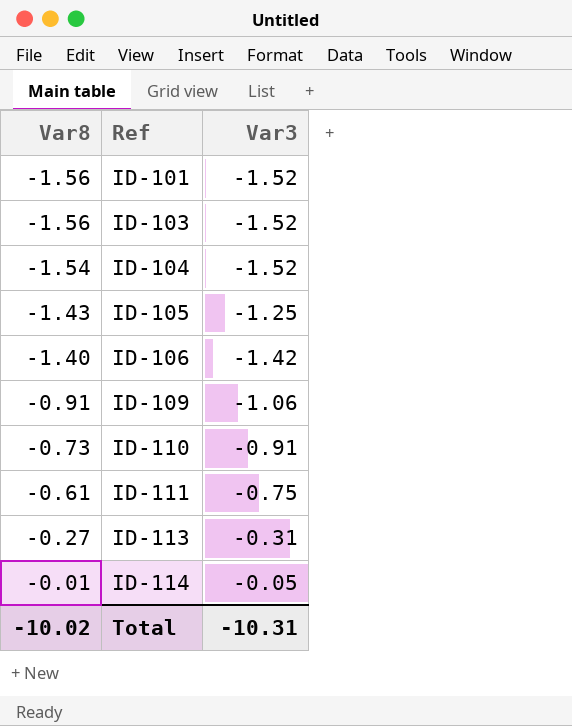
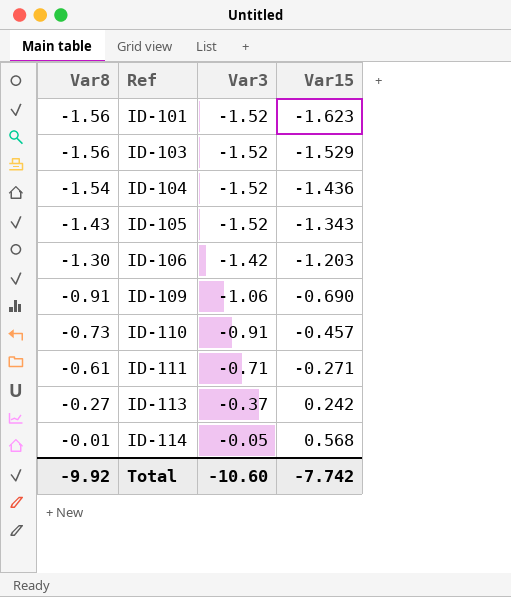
column Var15 | position: none -> 4
ID-105 | Var3: -1.25 -> -1.52
ID-106 | Var8: -1.40 -> -1.30
ID-111 | Var3: -0.75 -> -0.71
ID-113 | Var3: -0.31 -> -0.37
Total | Var8: -10.02 -> -9.92
Total | Var3: -10.31 -> -10.60

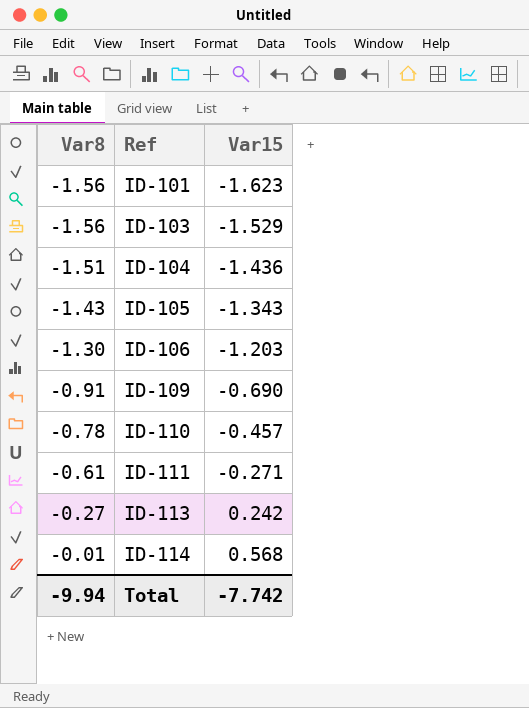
column Var3 | position: 3 -> none
ID-104 | Var8: -1.54 -> -1.51
ID-110 | Var8: -0.73 -> -0.78
Total | Var8: -9.92 -> -9.94

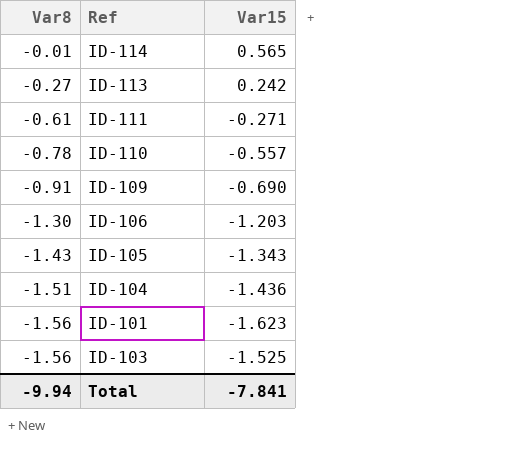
row order: Var8 ascending -> Var8 descending
ID-114 | Var15: 0.568 -> 0.565
ID-110 | Var15: -0.457 -> -0.557
ID-103 | Var15: -1.529 -> -1.525
Total | Var15: -7.742 -> -7.841

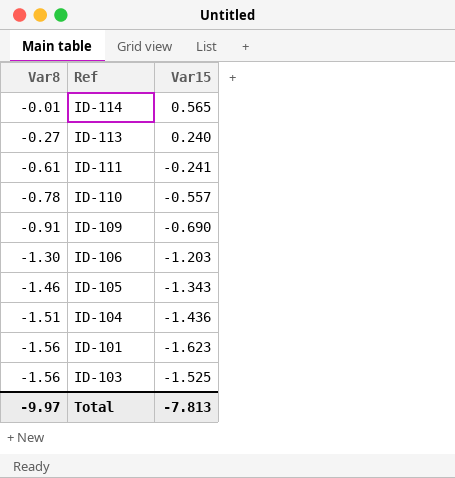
ID-113 | Var15: 0.242 -> 0.240
ID-111 | Var15: -0.271 -> -0.241
ID-105 | Var8: -1.43 -> -1.46
Total | Var8: -9.94 -> -9.97
Total | Var15: -7.841 -> -7.813

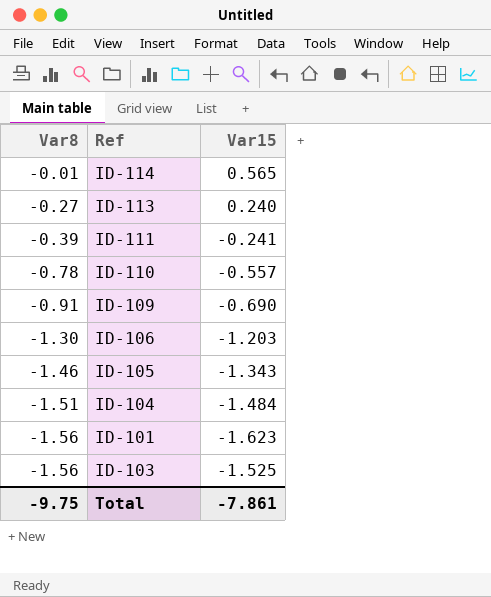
ID-111 | Var8: -0.61 -> -0.39
ID-104 | Var15: -1.436 -> -1.484
Total | Var8: -9.97 -> -9.75
Total | Var15: -7.813 -> -7.861

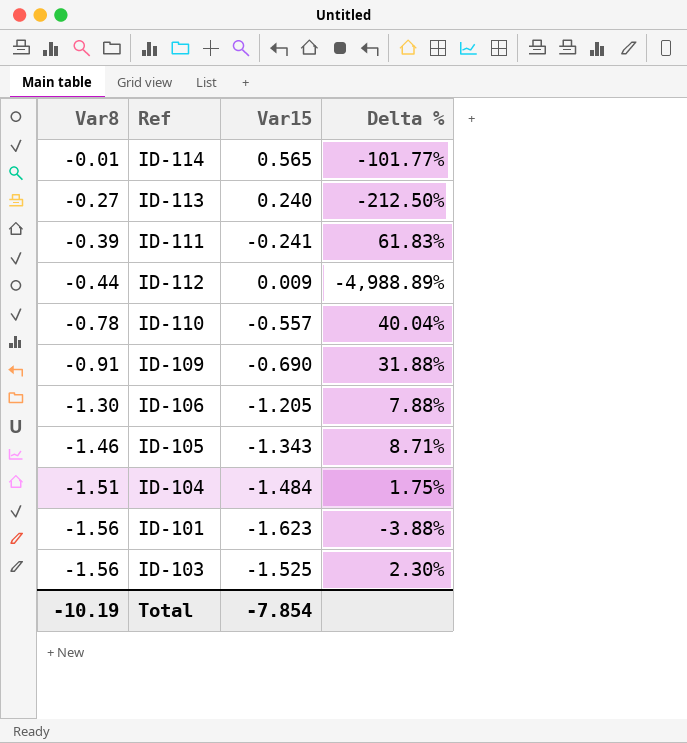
column Delta % | formula: none -> ([Var8] - [Var15]) / [Var15]
row ID-112: none -> -0.44 | 0.009 | -4,988.89%
ID-106 | Var15: -1.203 -> -1.205
Total | Var8: -9.75 -> -10.19
Total | Var15: -7.861 -> -7.854

